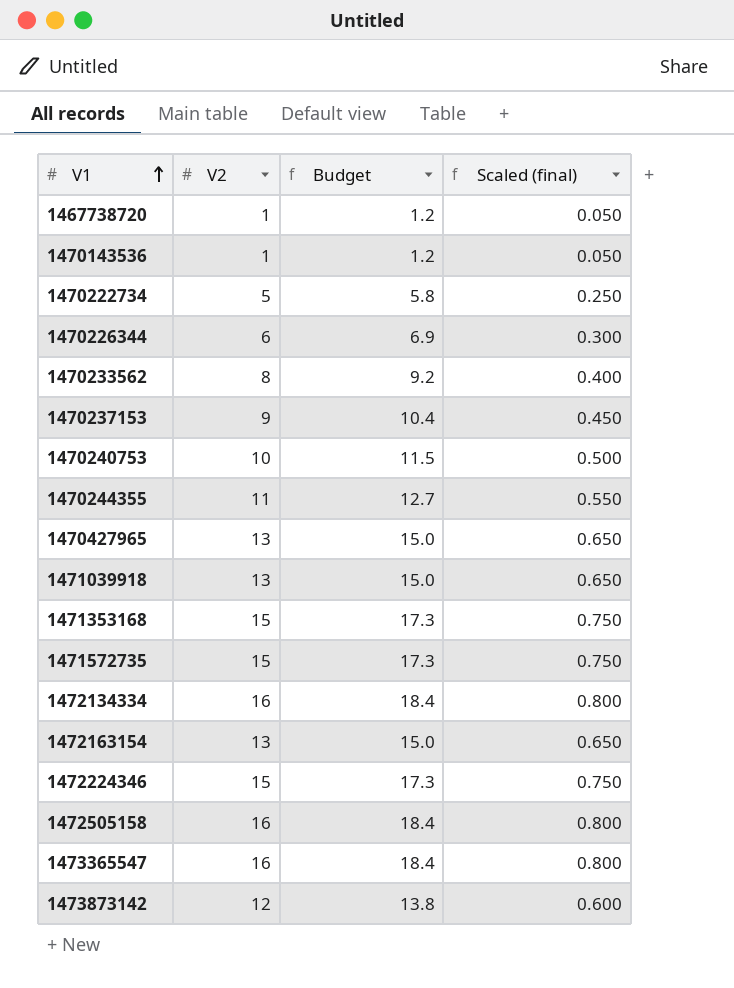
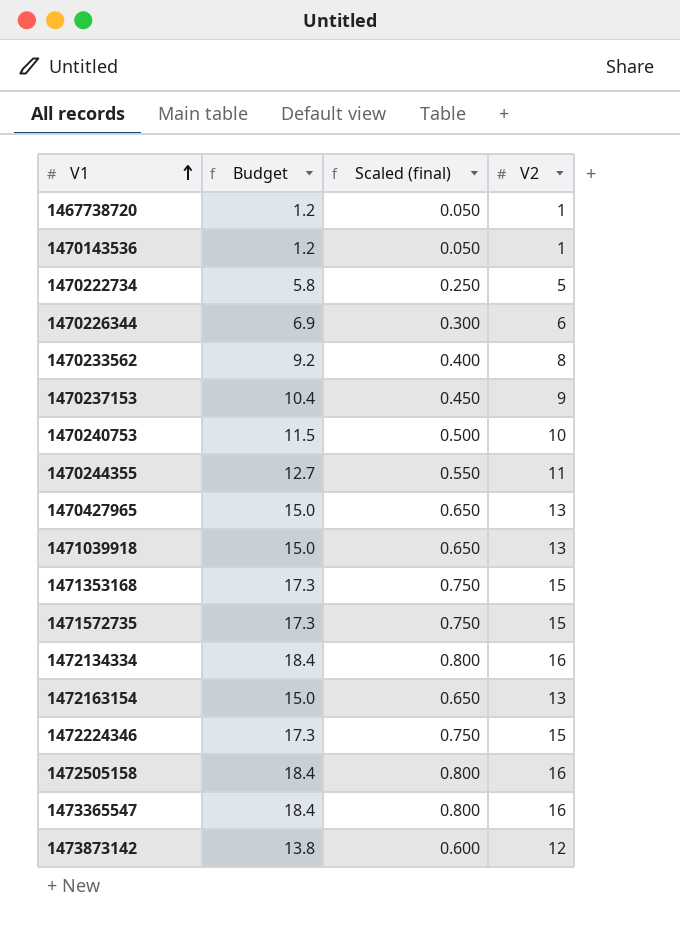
column V2 | position: 2 -> 4

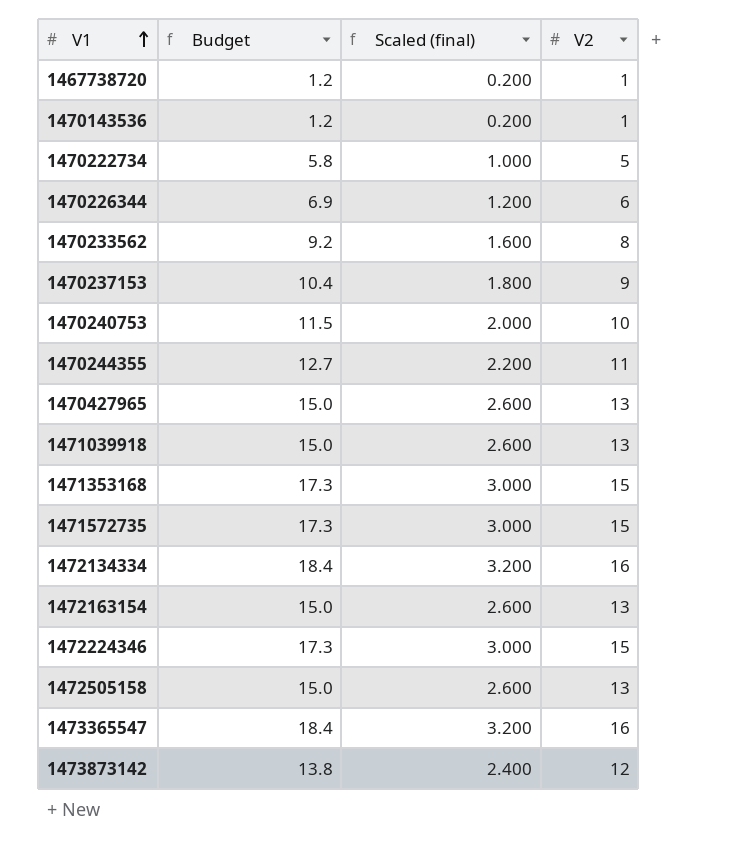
column Scaled (final) | formula: [V2] * 0.05 -> [V2] * 0.2
1472505158 | Budget: 18.4 -> 15.0
1472505158 | V2: 16 -> 13

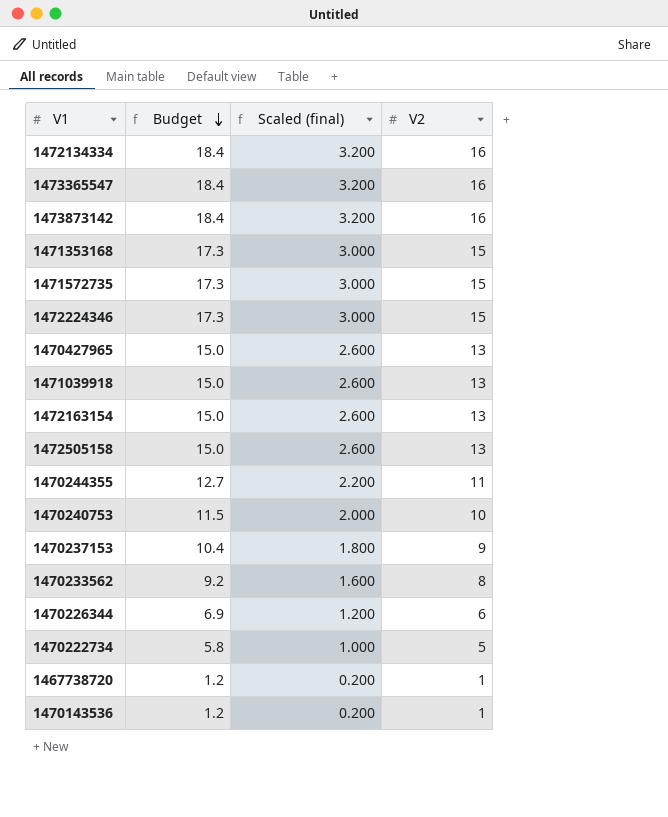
row order: V1 ascending -> Budget descending
1473873142 | Budget: 13.8 -> 18.4
1473873142 | Scaled (final): 2.400 -> 3.200
1473873142 | V2: 12 -> 16

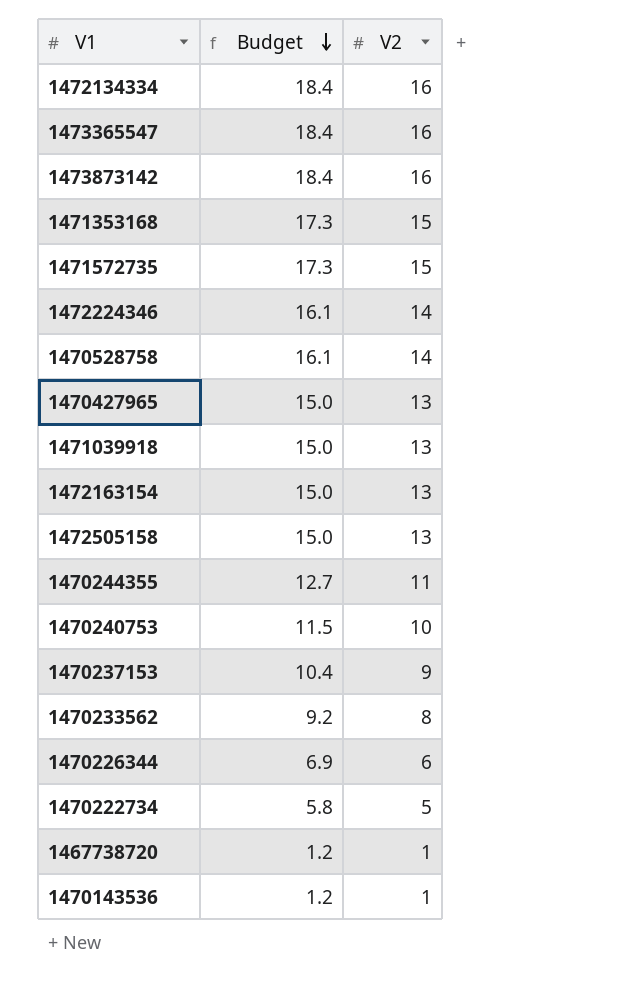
column Scaled (final) | formula: [V2] * 0.2 -> none
1472224346 | Budget: 17.3 -> 16.1
1472224346 | V2: 15 -> 14
row 1470528758: none -> 16.1 | 14

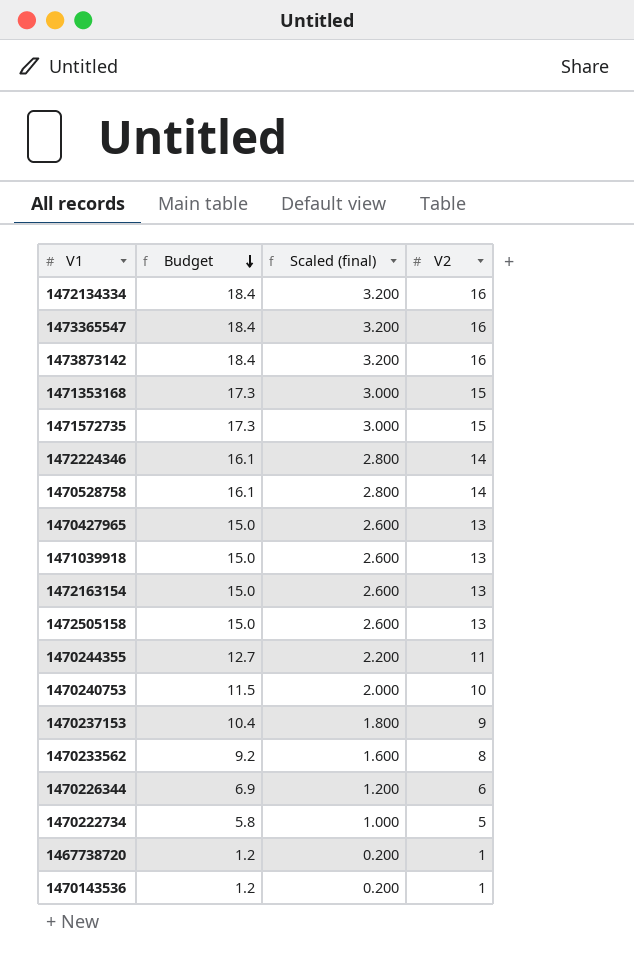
column Scaled (final) | formula: none -> [V2] * 0.2

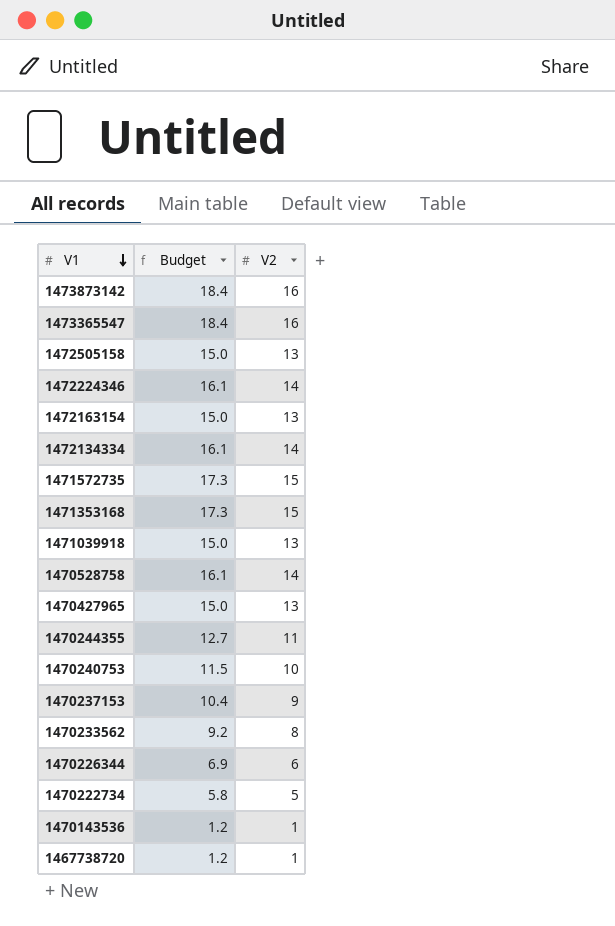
row order: Budget descending -> V1 descending
column Scaled (final) | formula: [V2] * 0.2 -> none
1472134334 | Budget: 18.4 -> 16.1
1472134334 | V2: 16 -> 14

